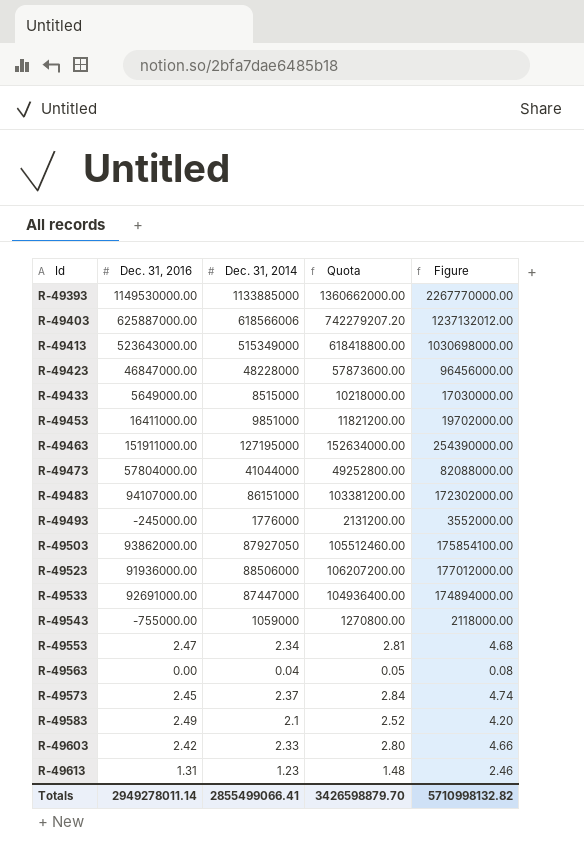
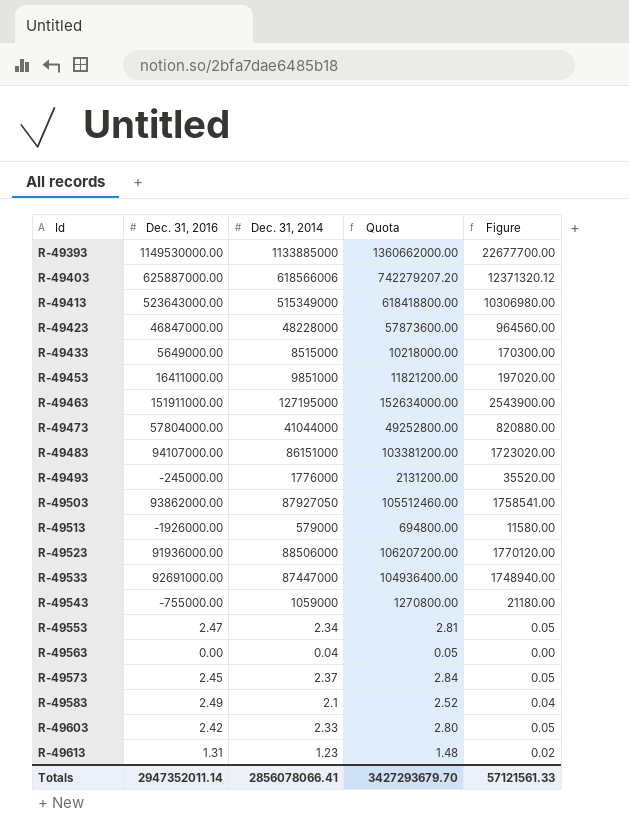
column Figure | formula: [Dec. 31, 2014] * 2 -> [Dec. 31, 2014] * 0.02
row R-49513: none -> -1926000.00 | 579000 | 694800.00 | 11580.00
Totals | Dec. 31, 2016: 2949278011.14 -> 2947352011.14
Totals | Dec. 31, 2014: 2855499066.41 -> 2856078066.41
Totals | Quota: 3426598879.70 -> 3427293679.70
Totals | Figure: 5710998132.82 -> 57121561.33

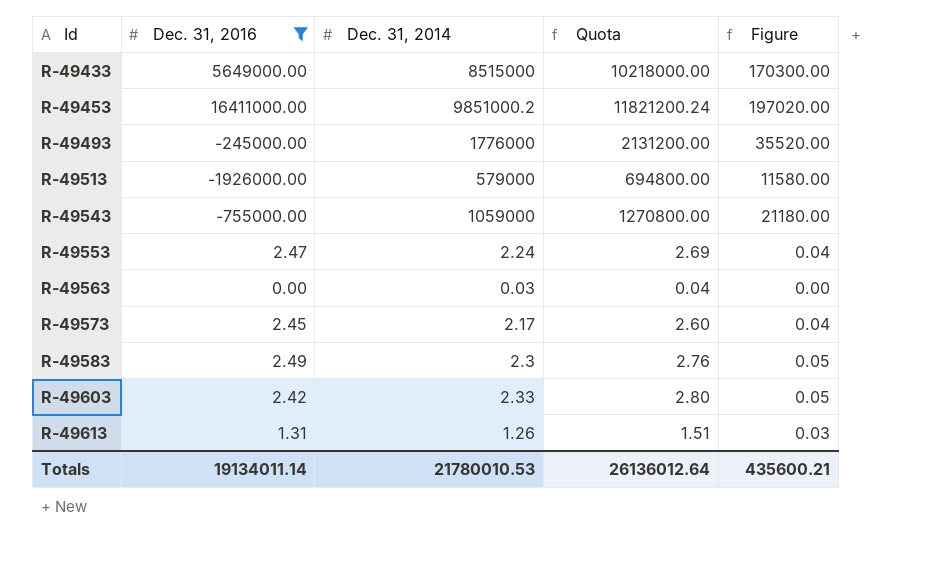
filter: none -> Dec. 31, 2016 <= 16411000.00
R-49453 | Dec. 31, 2014: 9851000 -> 9851000.2
R-49453 | Quota: 11821200.00 -> 11821200.24
R-49553 | Dec. 31, 2014: 2.34 -> 2.24
R-49553 | Quota: 2.81 -> 2.69
R-49553 | Figure: 0.05 -> 0.04
R-49563 | Dec. 31, 2014: 0.04 -> 0.03
R-49563 | Quota: 0.05 -> 0.04
R-49573 | Dec. 31, 2014: 2.37 -> 2.17
R-49573 | Quota: 2.84 -> 2.60
R-49573 | Figure: 0.05 -> 0.04
R-49583 | Dec. 31, 2014: 2.1 -> 2.3
R-49583 | Quota: 2.52 -> 2.76
R-49583 | Figure: 0.04 -> 0.05
R-49613 | Dec. 31, 2014: 1.23 -> 1.26
R-49613 | Quota: 1.48 -> 1.51
R-49613 | Figure: 0.02 -> 0.03
Totals | Dec. 31, 2016: 2947352011.14 -> 19134011.14
Totals | Dec. 31, 2014: 2856078066.41 -> 21780010.53
Totals | Quota: 3427293679.70 -> 26136012.64
Totals | Figure: 57121561.33 -> 435600.21

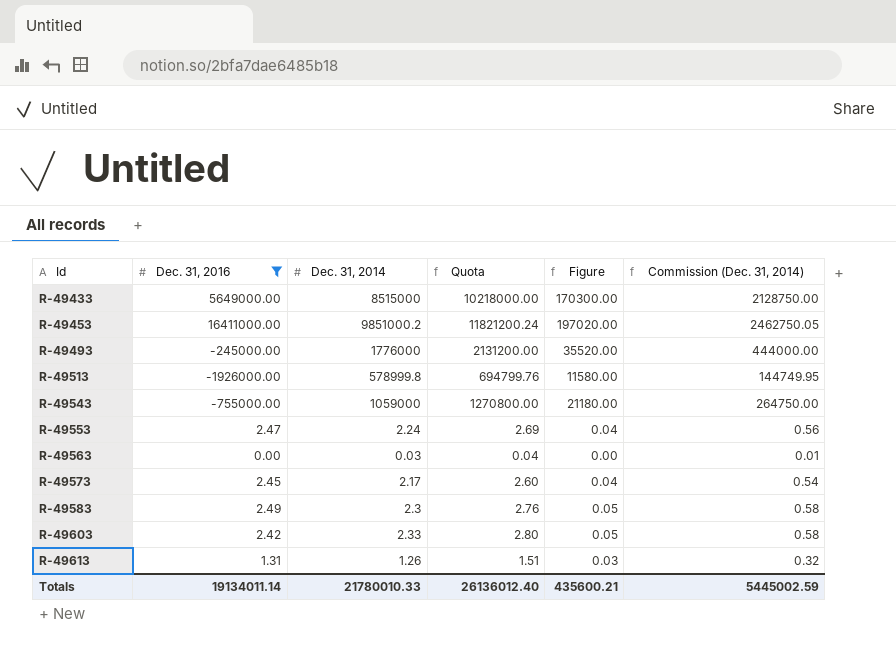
column Commission (Dec. 31, 2014) | formula: none -> [Dec. 31, 2014] * 0.25
R-49513 | Dec. 31, 2014: 579000 -> 578999.8
R-49513 | Quota: 694800.00 -> 694799.76
Totals | Dec. 31, 2014: 21780010.53 -> 21780010.33
Totals | Quota: 26136012.64 -> 26136012.40

